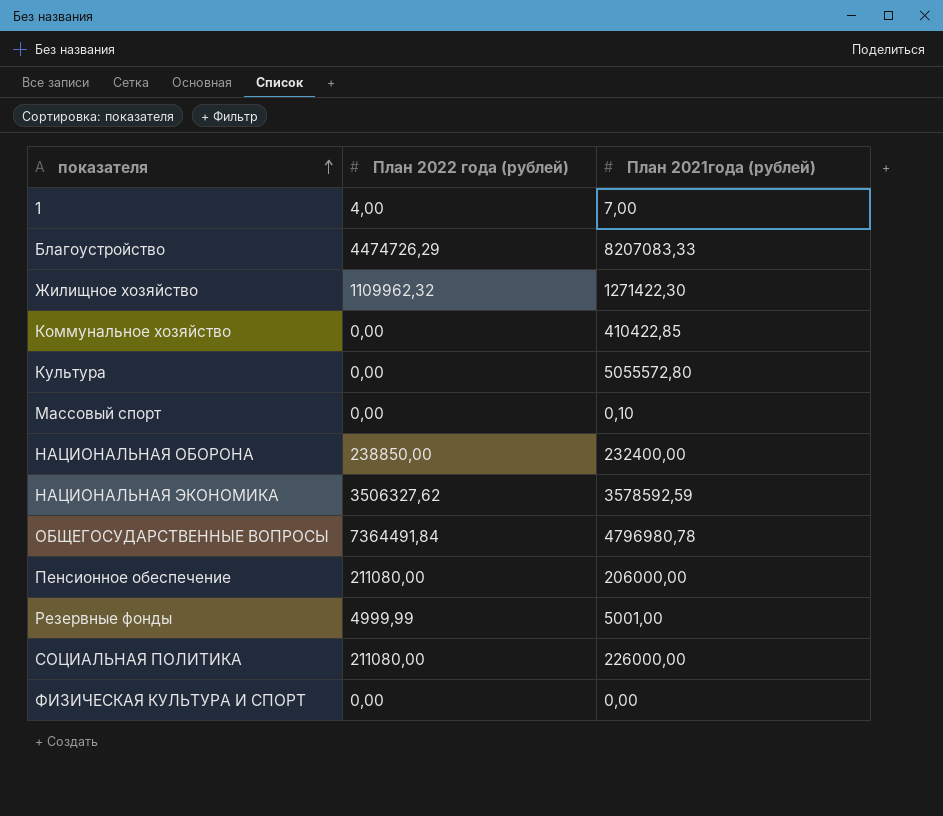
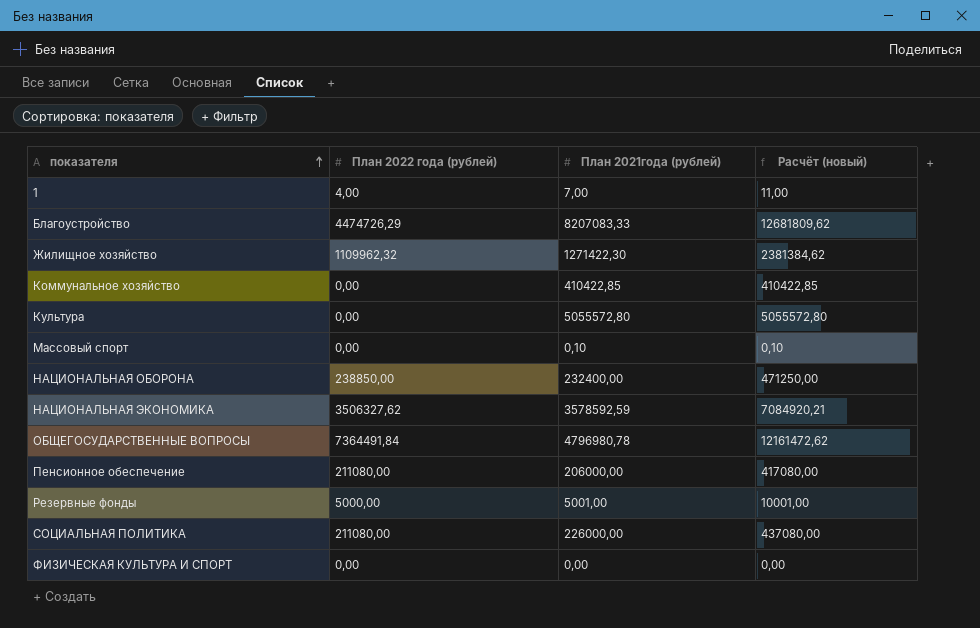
column Расчёт (новый) | formula: none -> [План 2022 года (рублей)] + [План 2021года (рублей)]
Резервные фонды | План 2022 года (рублей): 4999,99 -> 5000,00

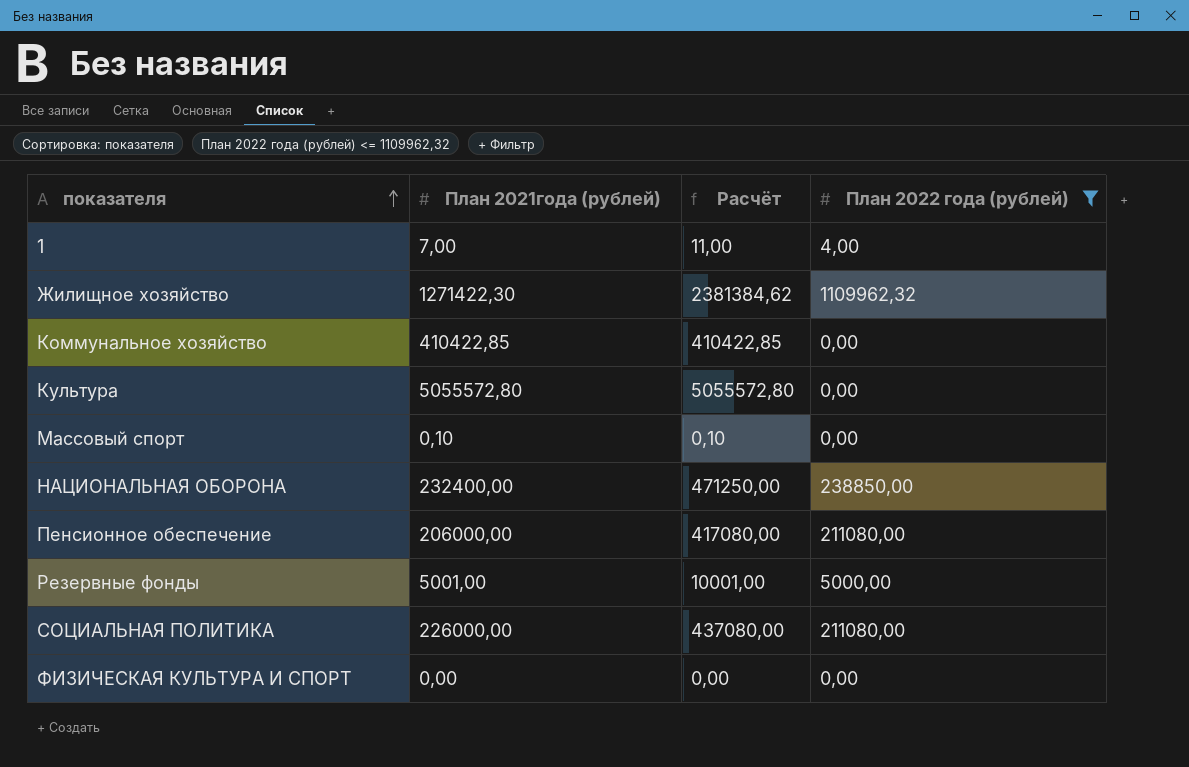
filter: none -> План 2022 года (рублей) <= 1109962,32
column name: Расчёт (новый) -> Расчёт
column План 2022 года (рублей) | position: 2 -> 4

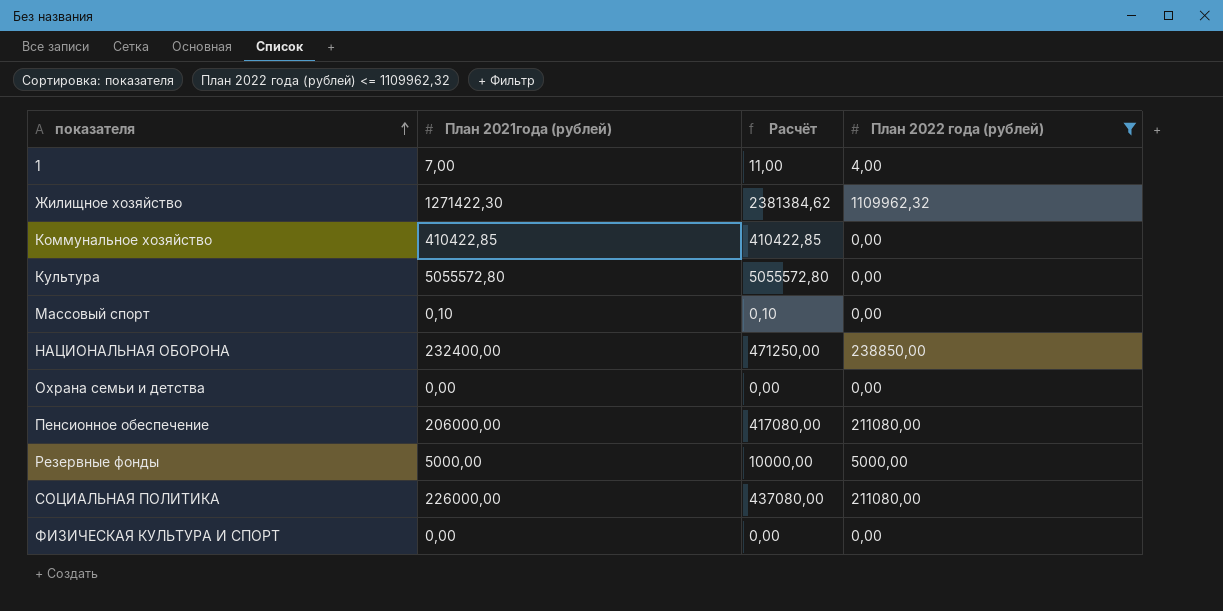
row Охрана семьи и детства: none -> 0,00 | 0,00 | 0,00
Резервные фонды | План 2021года (рублей): 5001,00 -> 5000,00
Резервные фонды | Расчёт: 10001,00 -> 10000,00

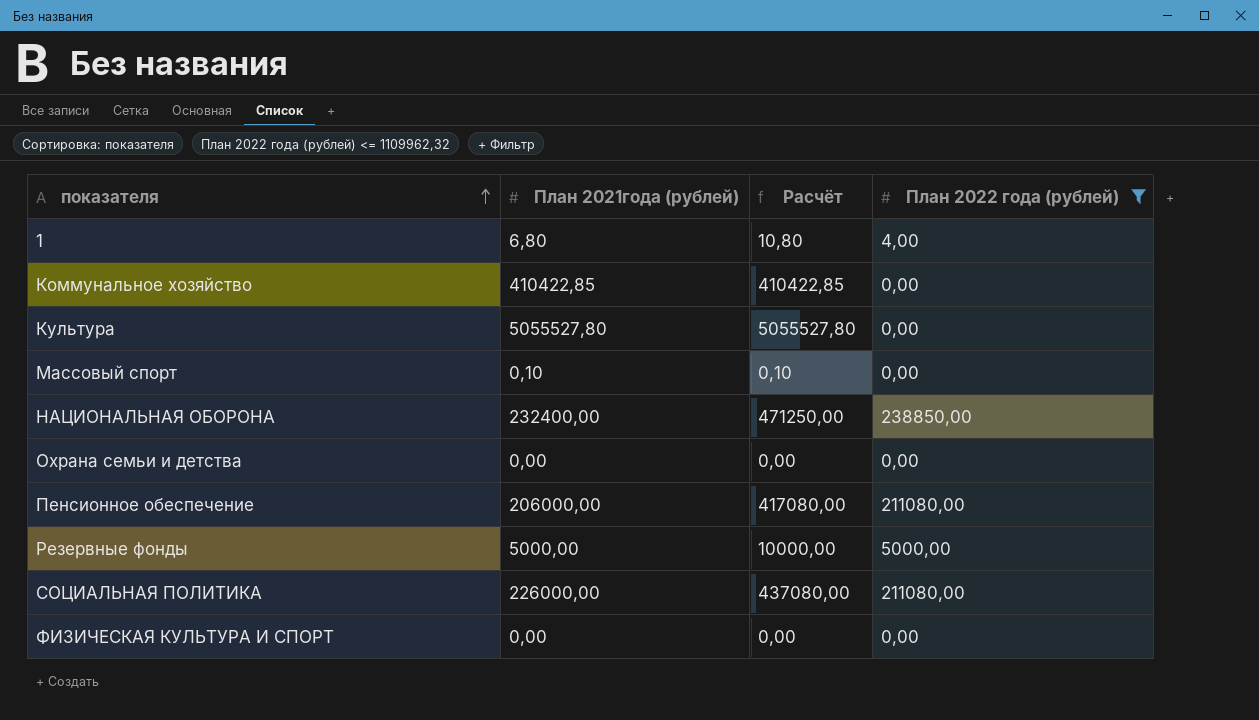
row Жилищное хозяйство: 1271422,30 | 2381384,62 | 1109962,32 -> none
1 | План 2021года (рублей): 7,00 -> 6,80
1 | Расчёт: 11,00 -> 10,80
Культура | План 2021года (рублей): 5055572,80 -> 5055527,80
Культура | Расчёт: 5055572,80 -> 5055527,80

